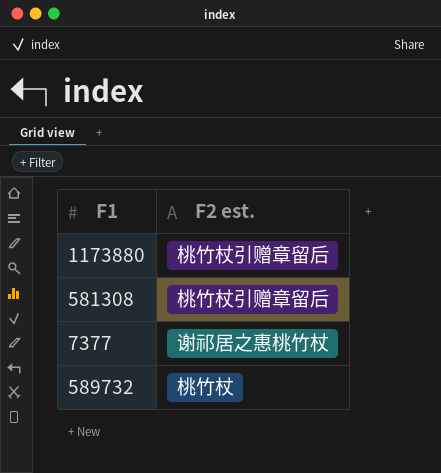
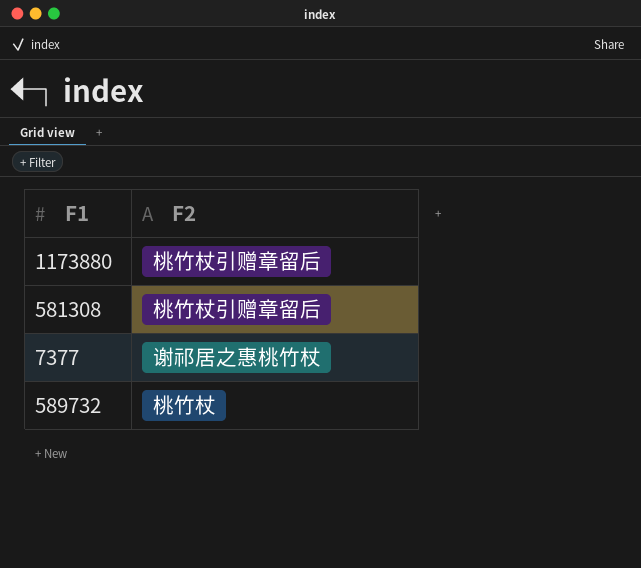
column name: F2 est. -> F2

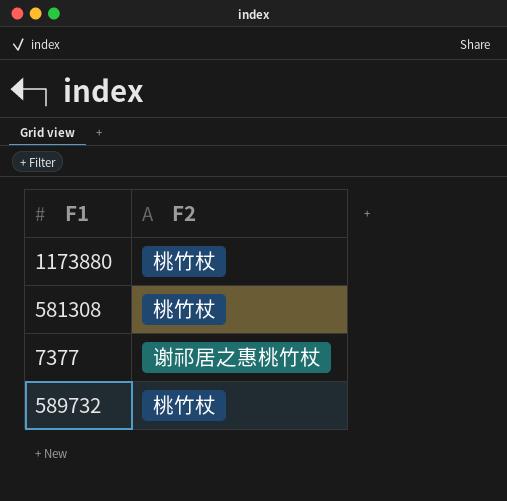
1173880 | F2: 桃竹杖引赠章留后 -> 桃竹杖
581308 | F2: 桃竹杖引赠章留后 -> 桃竹杖

